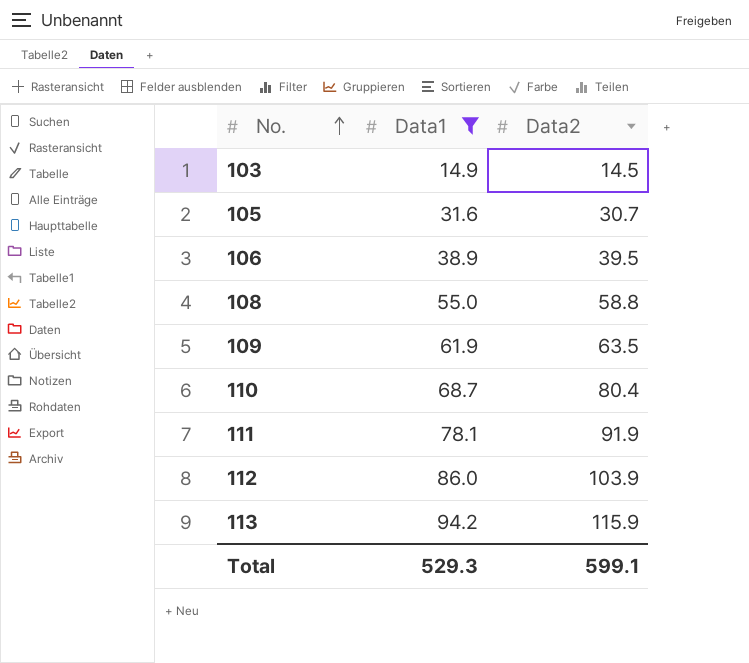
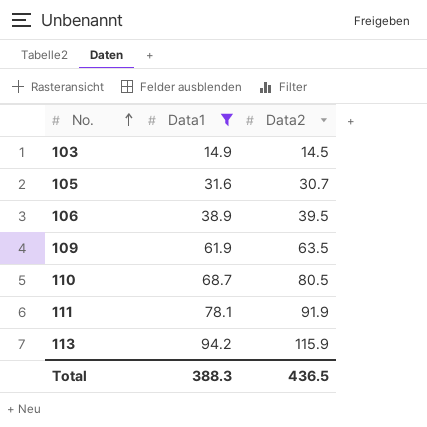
row 108: 55.0 | 58.8 -> none
row 112: 86.0 | 103.9 -> none
110 | Data2: 80.4 -> 80.5
Total | Data1: 529.3 -> 388.3
Total | Data2: 599.1 -> 436.5

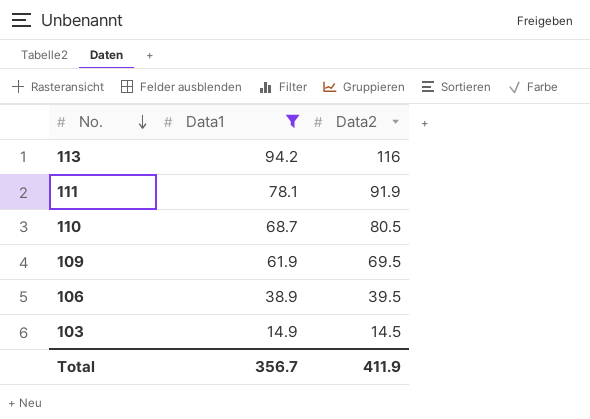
row order: No. ascending -> No. descending
row 105: 31.6 | 30.7 -> none
113 | Data2: 115.9 -> 116
109 | Data2: 63.5 -> 69.5
Total | Data1: 388.3 -> 356.7
Total | Data2: 436.5 -> 411.9

